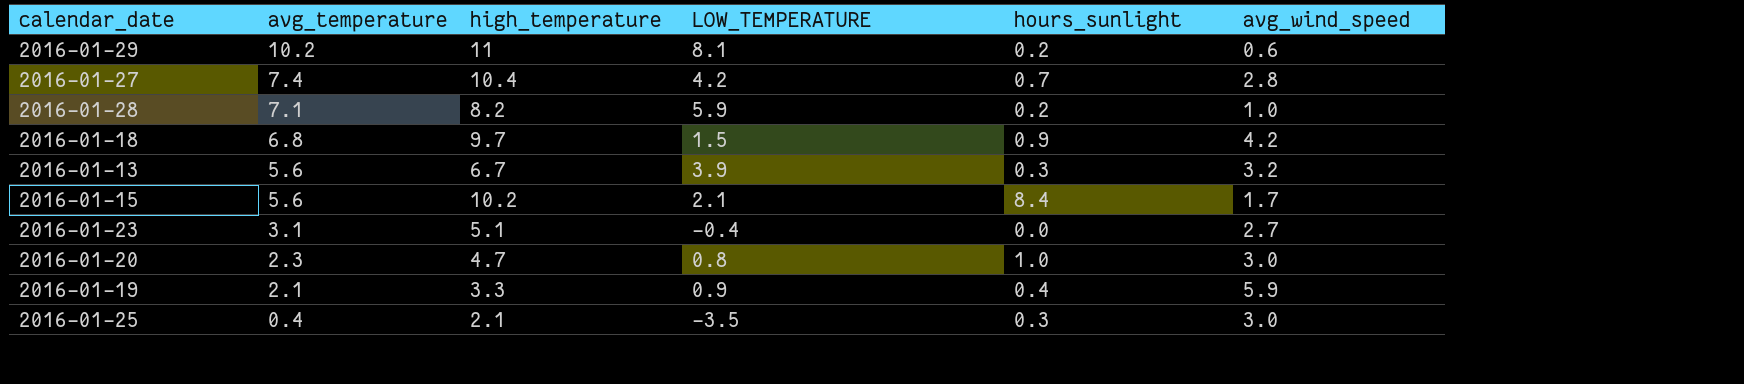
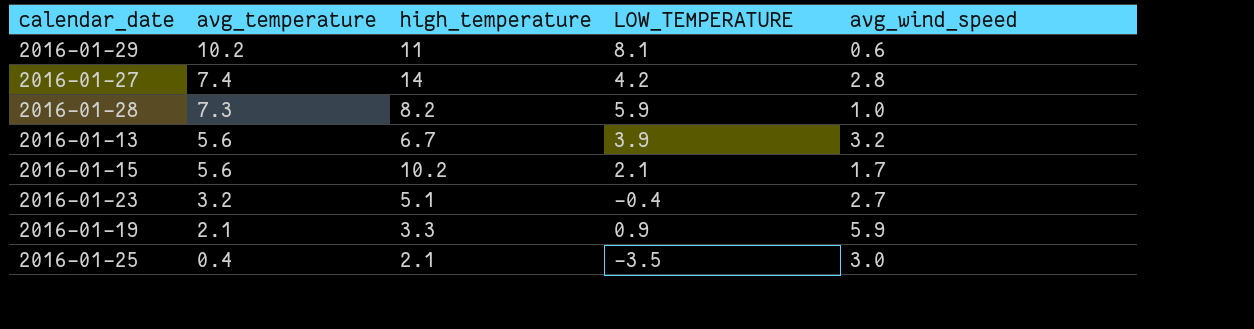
column hours_sunlight | position: 5 -> none
row 2016-01-18: 6.8 | 9.7 | 1.5 | 0.9 | 4.2 -> none
row 2016-01-20: 2.3 | 4.7 | 0.8 | 1.0 | 3.0 -> none
2016-01-27 | high_temperature: 10.4 -> 14
2016-01-28 | avg_temperature: 7.1 -> 7.3
2016-01-23 | avg_temperature: 3.1 -> 3.2

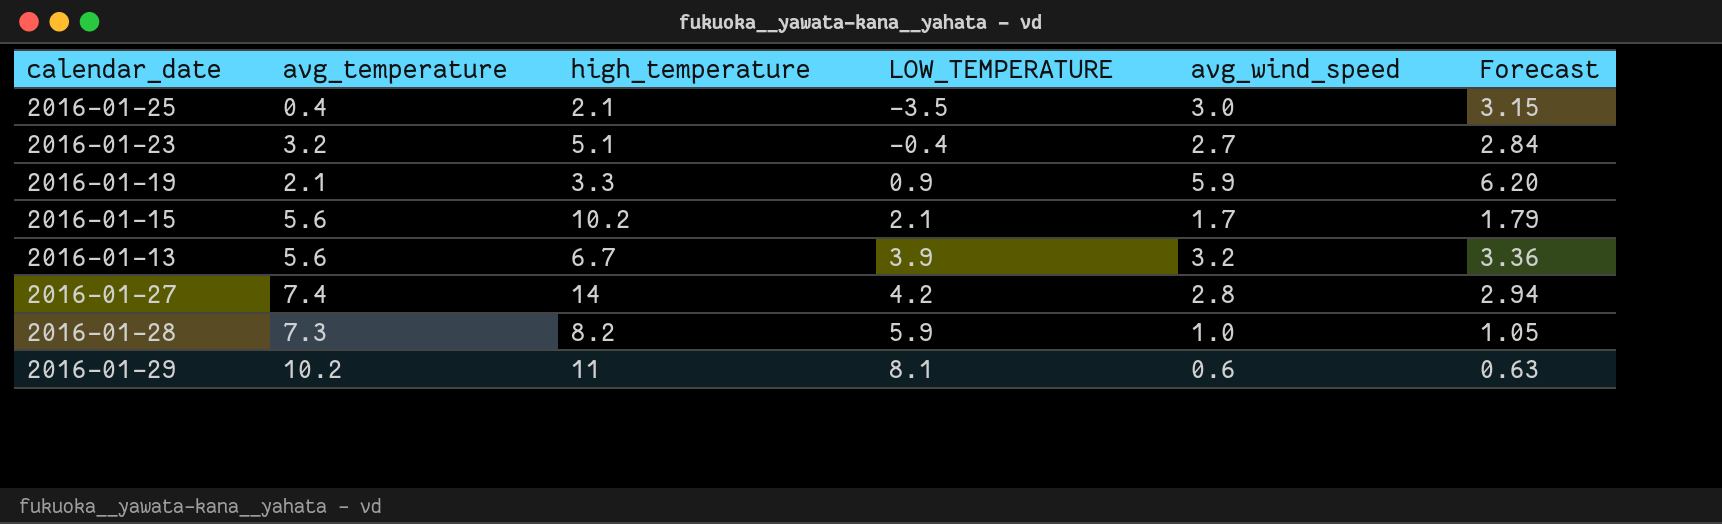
row order: avg_temperature descending -> LOW_TEMPERATURE ascending
column Forecast | formula: none -> [avg_wind_speed] * 1.05

